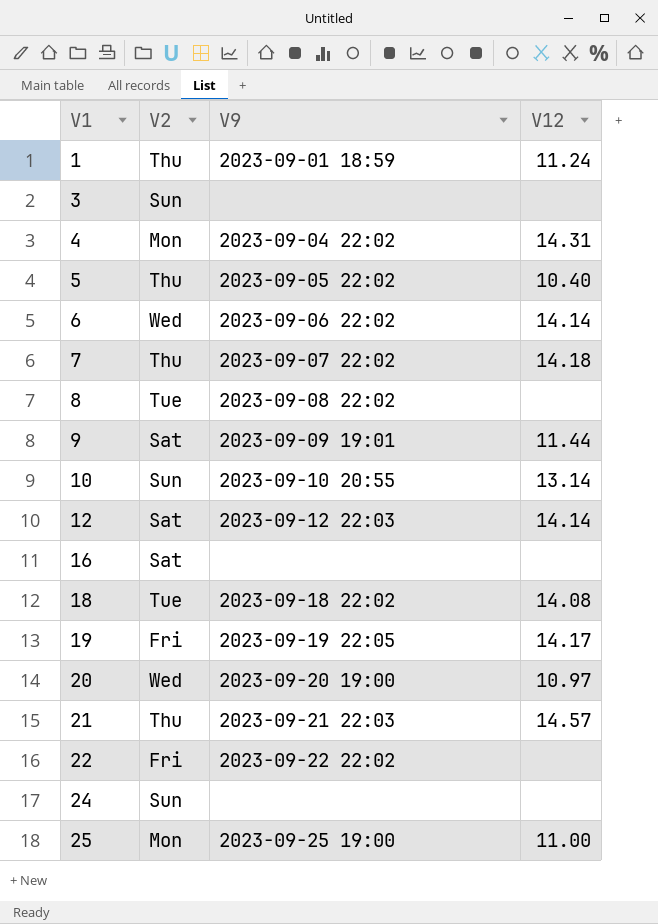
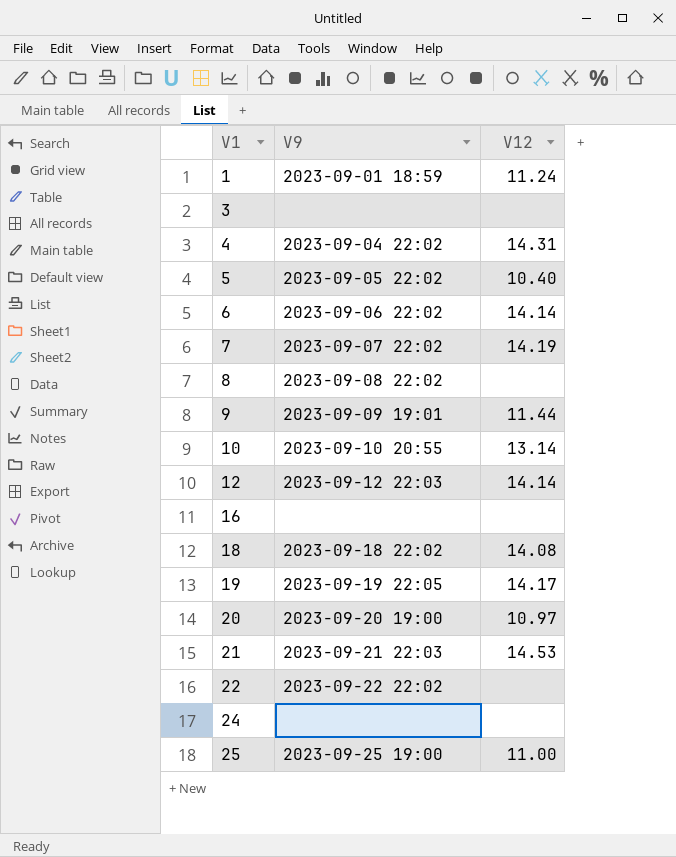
column V2 | position: 2 -> none
7 | V12: 14.18 -> 14.19
21 | V12: 14.57 -> 14.53

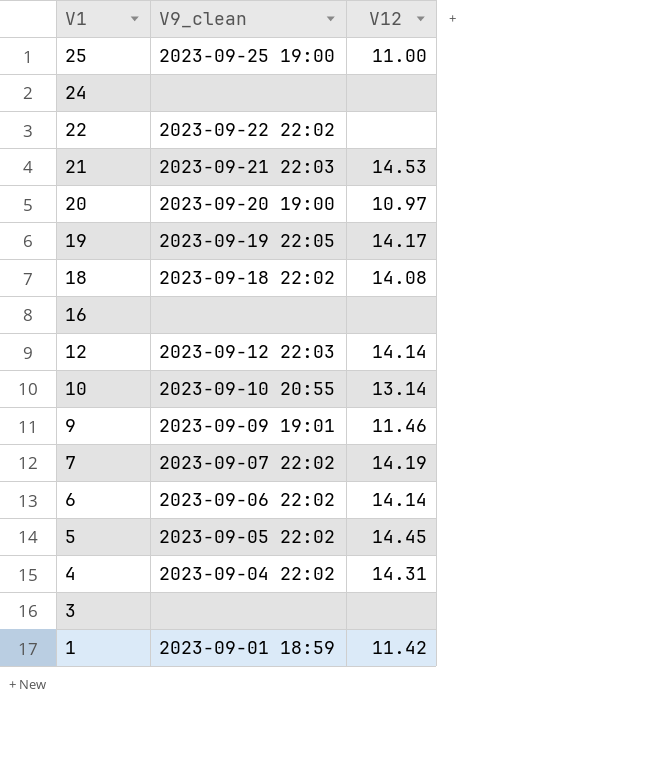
row order: V1 ascending -> V1 descending
column name: V9 -> V9_clean
row 8: 2023-09-08 22:02 | none -> none
9 | V12: 11.44 -> 11.46
5 | V12: 10.40 -> 14.45
1 | V12: 11.24 -> 11.42

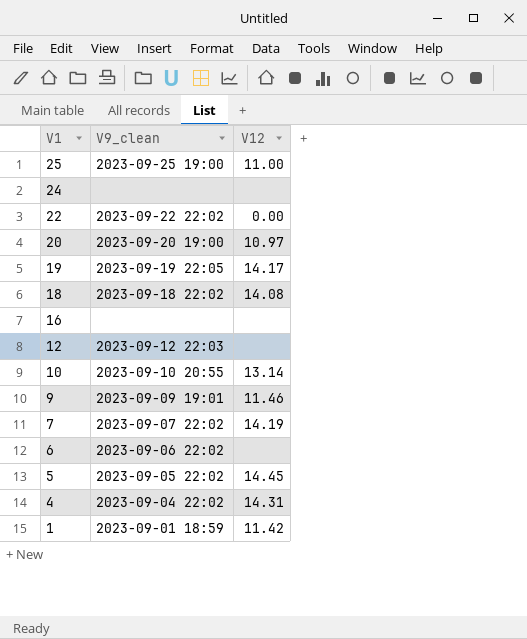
row 21: 2023-09-21 22:03 | 14.53 -> none
row 3: none | none -> none
22 | V12: none -> 0.00
12 | V12: 14.14 -> none
6 | V12: 14.14 -> none

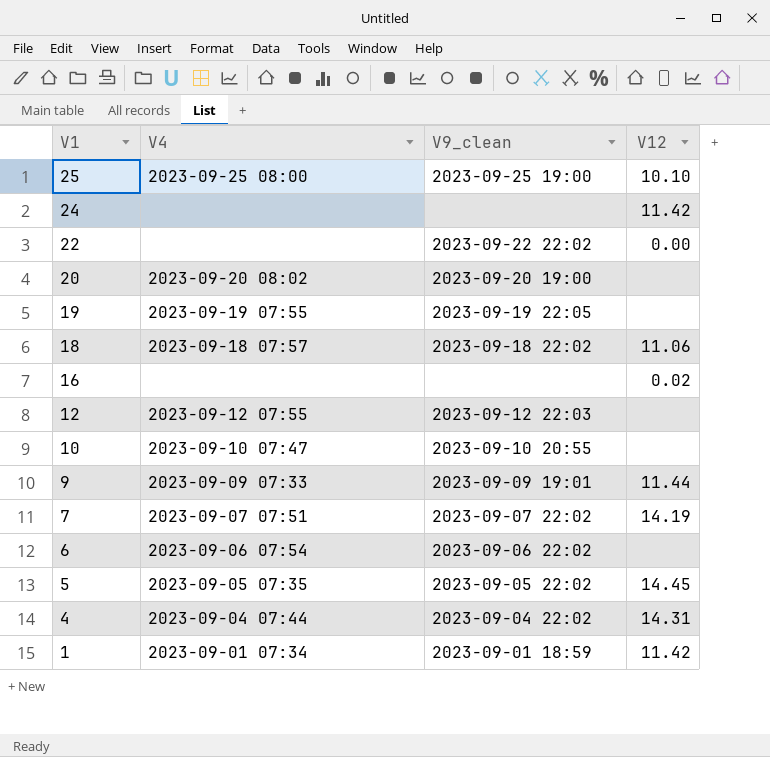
column V4 | position: none -> 2
25 | V12: 11.00 -> 10.10
24 | V12: none -> 11.42
20 | V12: 10.97 -> none
19 | V12: 14.17 -> none
18 | V12: 14.08 -> 11.06
16 | V12: none -> 0.02
10 | V12: 13.14 -> none
9 | V12: 11.46 -> 11.44

